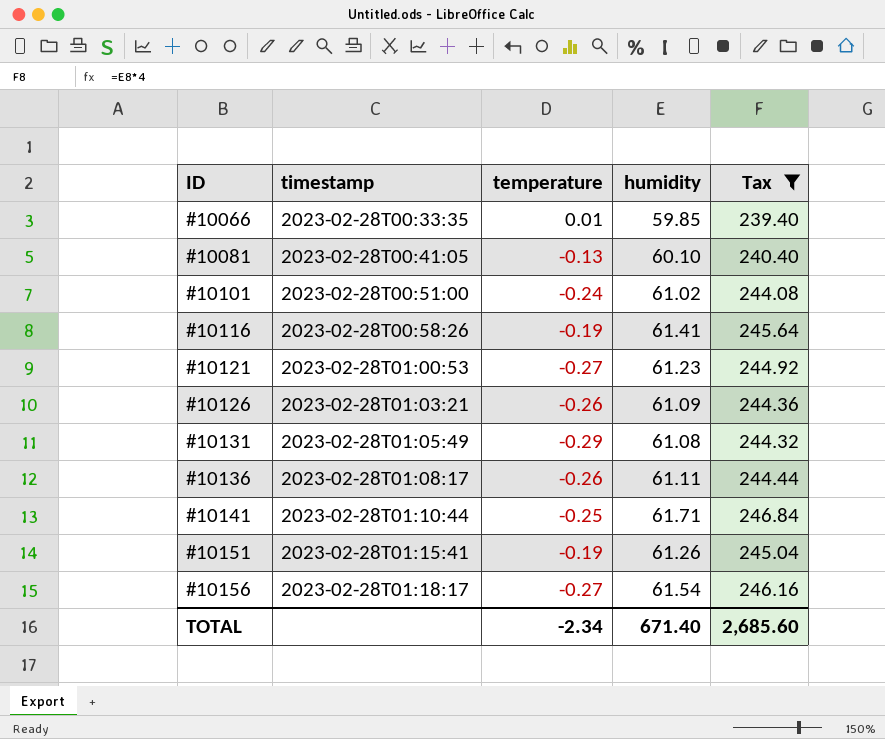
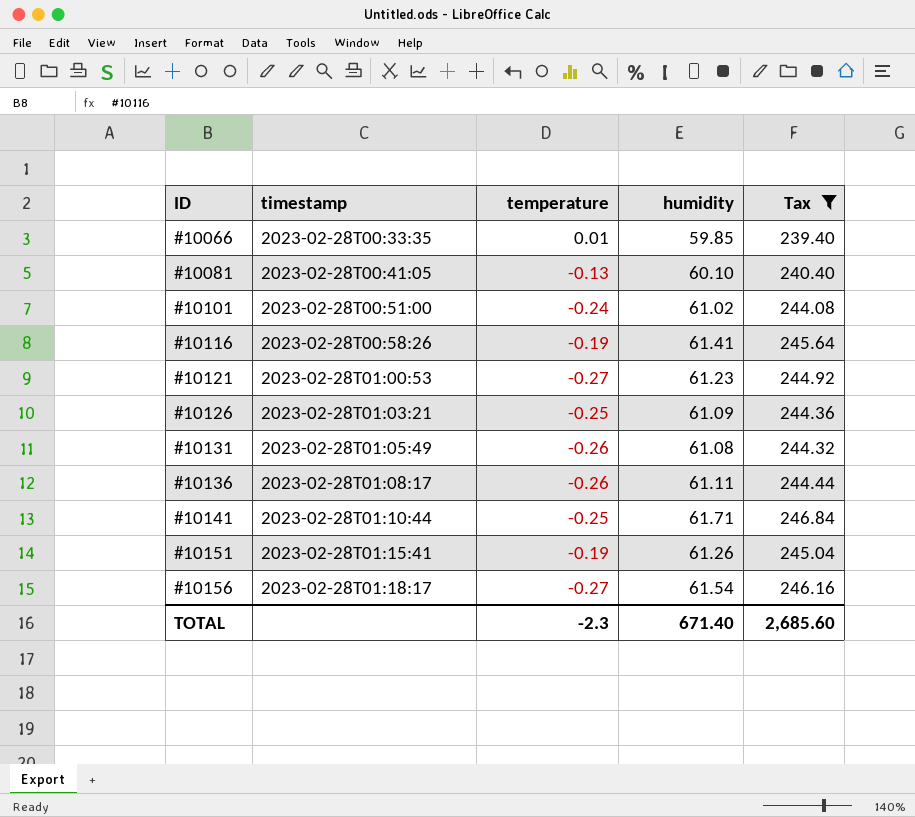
#10126 | temperature: -0.26 -> -0.25
#10131 | temperature: -0.29 -> -0.26
TOTAL | temperature: -2.34 -> -2.3

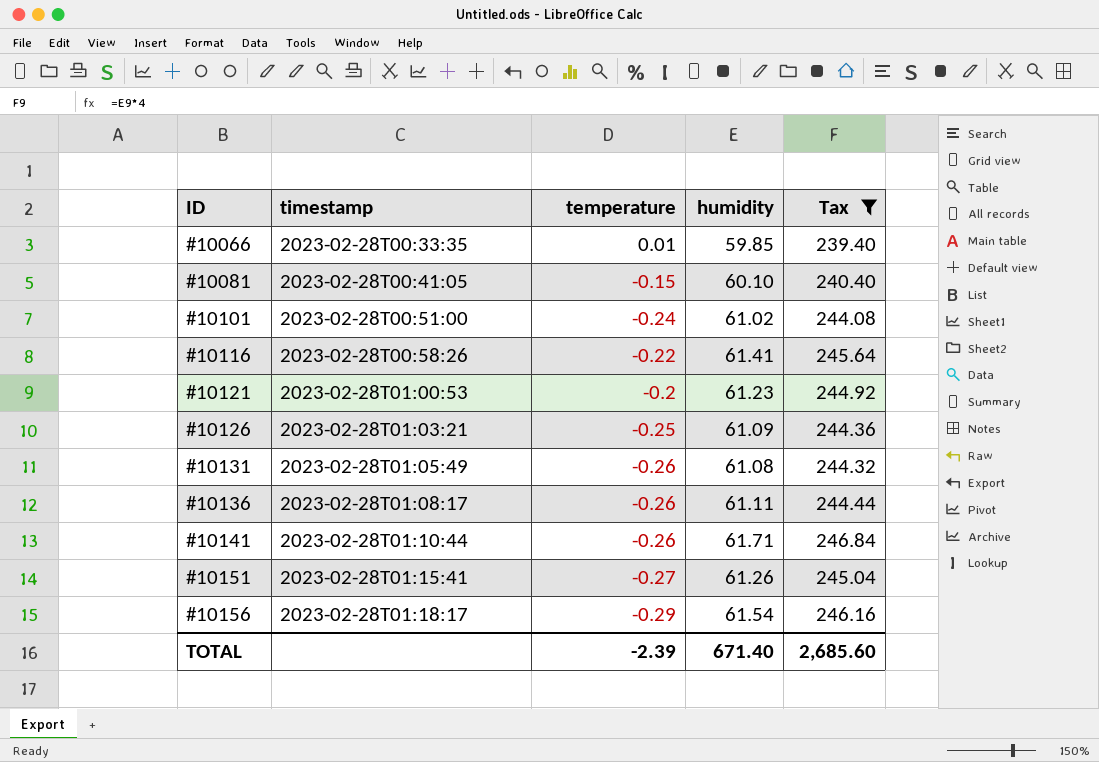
#10081 | temperature: -0.13 -> -0.15
#10116 | temperature: -0.19 -> -0.22
#10121 | temperature: -0.27 -> -0.2
#10141 | temperature: -0.25 -> -0.26
#10151 | temperature: -0.19 -> -0.27
#10156 | temperature: -0.27 -> -0.29
TOTAL | temperature: -2.3 -> -2.39

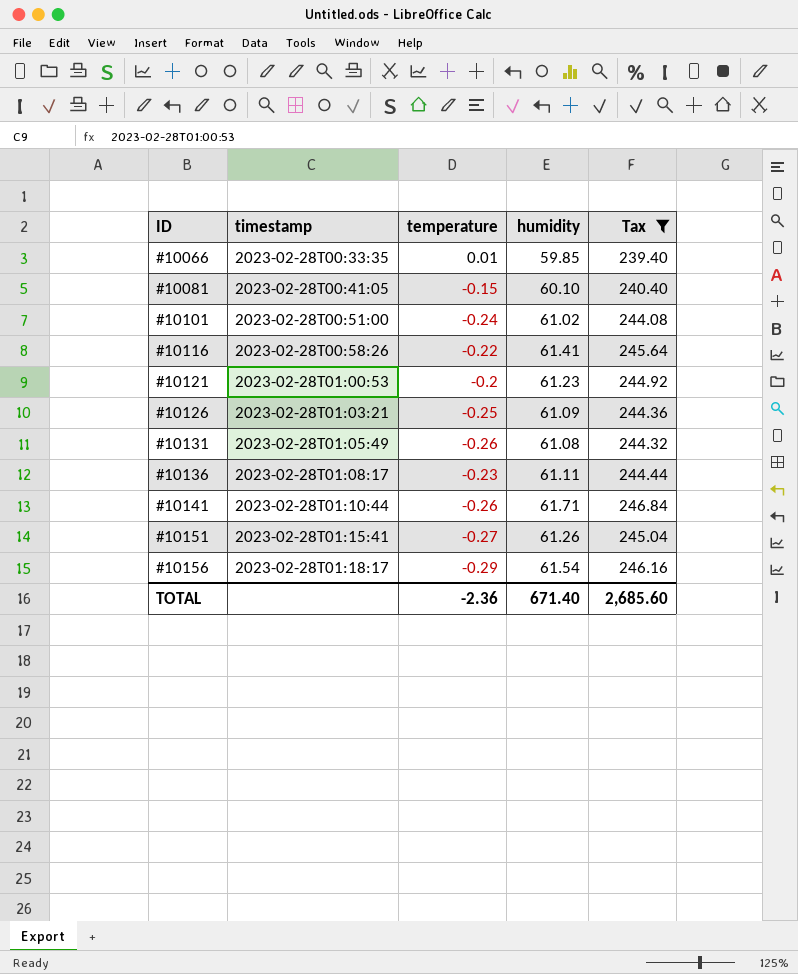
#10136 | temperature: -0.26 -> -0.23
TOTAL | temperature: -2.39 -> -2.36

